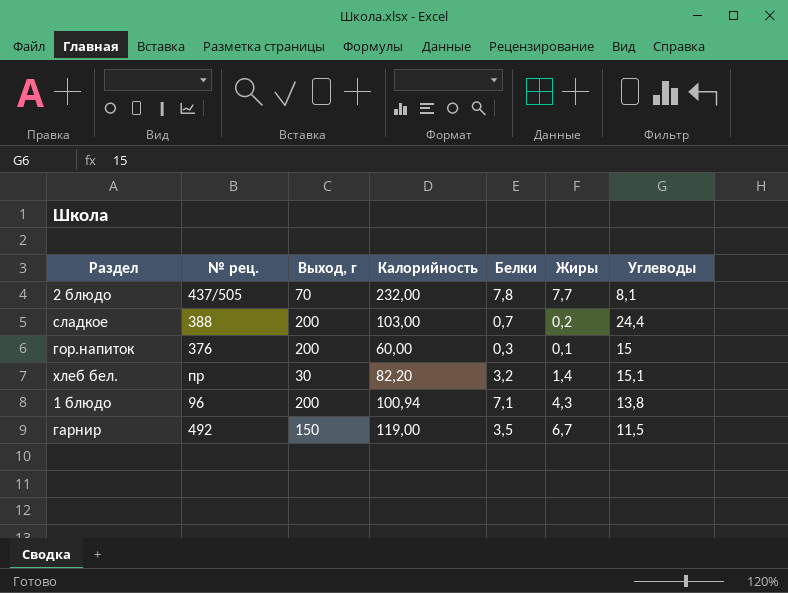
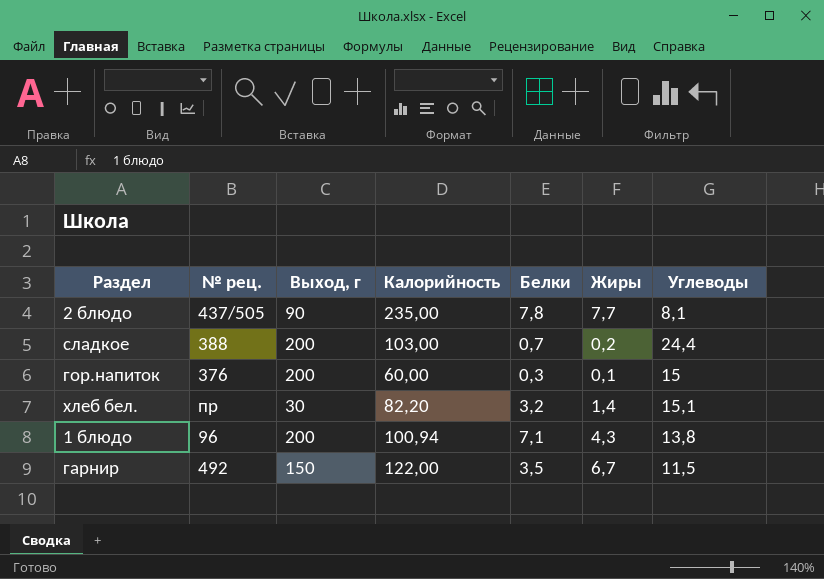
2 блюдо | Выход, г: 70 -> 90
2 блюдо | Калорийность: 232,00 -> 235,00
гарнир | Калорийность: 119,00 -> 122,00

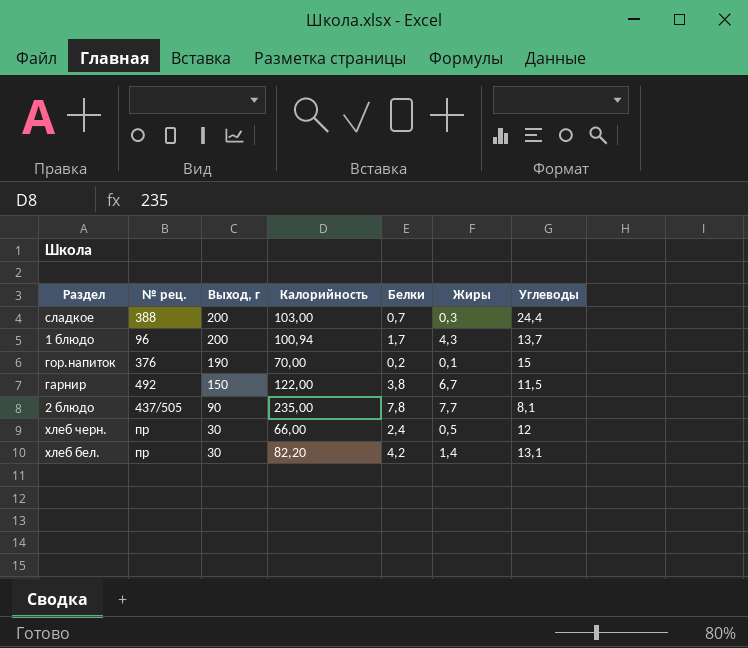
row order: none -> Выход, г descending
сладкое | Жиры: 0,2 -> 0,3
1 блюдо | Белки: 7,1 -> 1,7
1 блюдо | Углеводы: 13,8 -> 13,7
гор.напиток | Выход, г: 200 -> 190
гор.напиток | Калорийность: 60,00 -> 70,00
гор.напиток | Белки: 0,3 -> 0,2
гарнир | Белки: 3,5 -> 3,8
row хлеб черн.: none -> пр | 30 | 66,00 | 2,4 | 0,5 | 12
хлеб бел. | Белки: 3,2 -> 4,2
хлеб бел. | Углеводы: 15,1 -> 13,1

